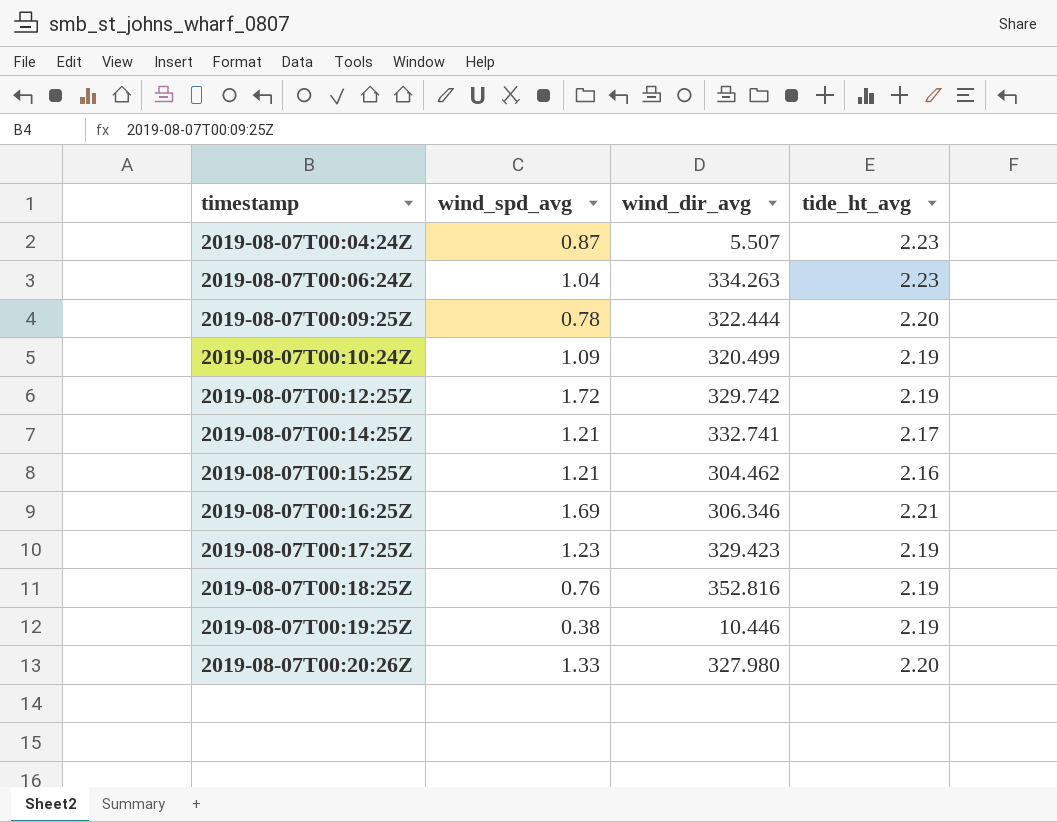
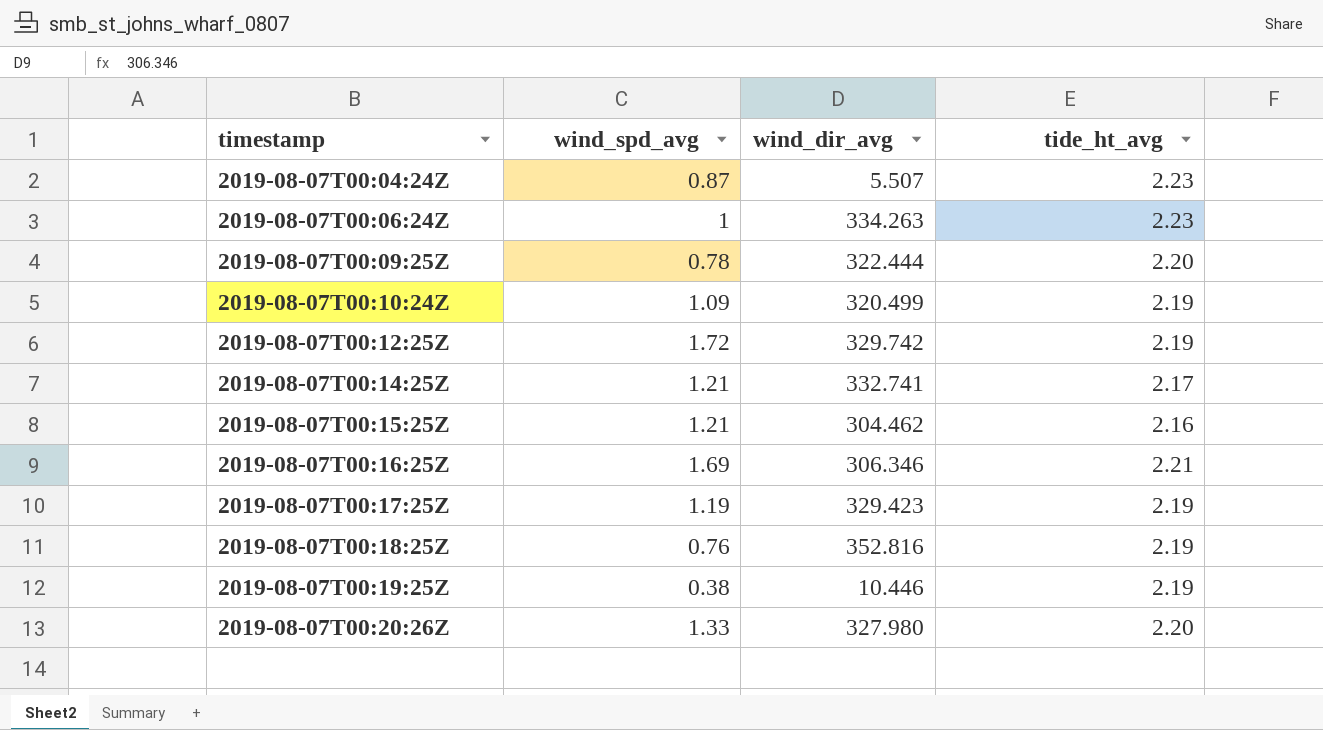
2019-08-07T00:06:24Z | wind_spd_avg: 1.04 -> 1
2019-08-07T00:17:25Z | wind_spd_avg: 1.23 -> 1.19

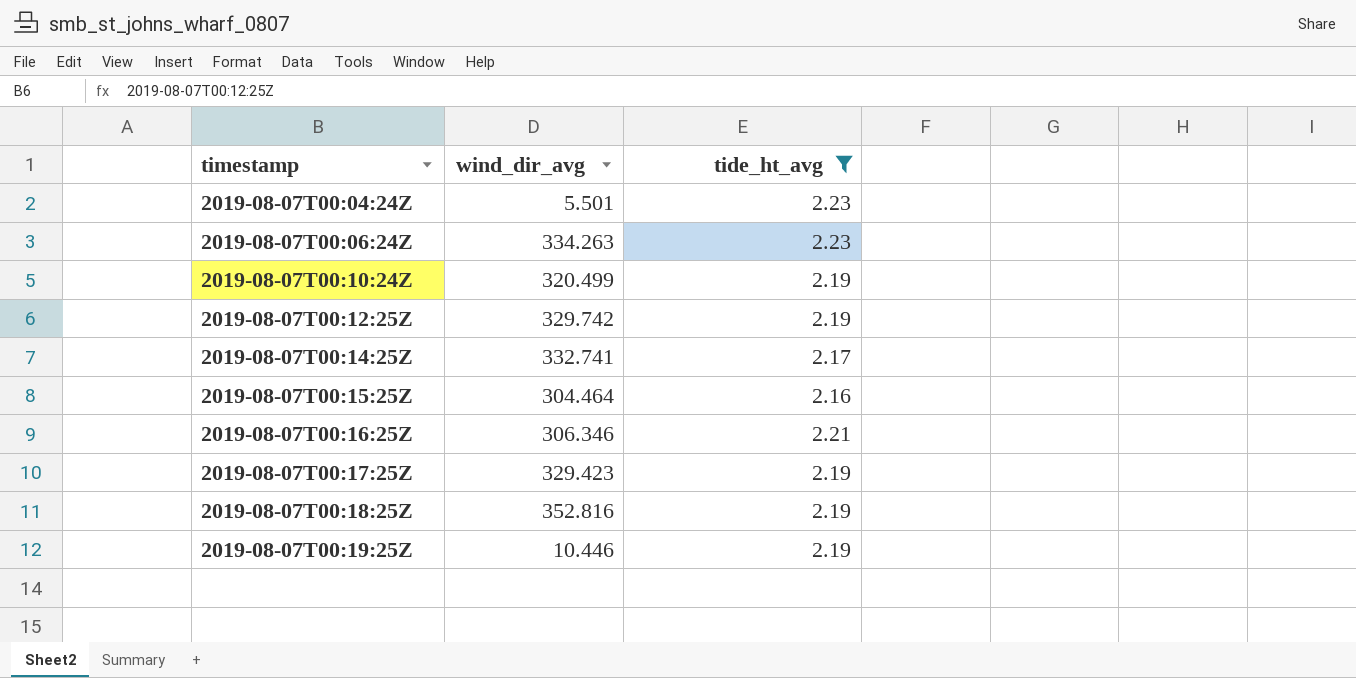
filter: none -> tide_ht_avg != 2.20
column wind_spd_avg | position: 2 -> none
2019-08-07T00:04:24Z | wind_dir_avg: 5.507 -> 5.501
2019-08-07T00:15:25Z | wind_dir_avg: 304.462 -> 304.464

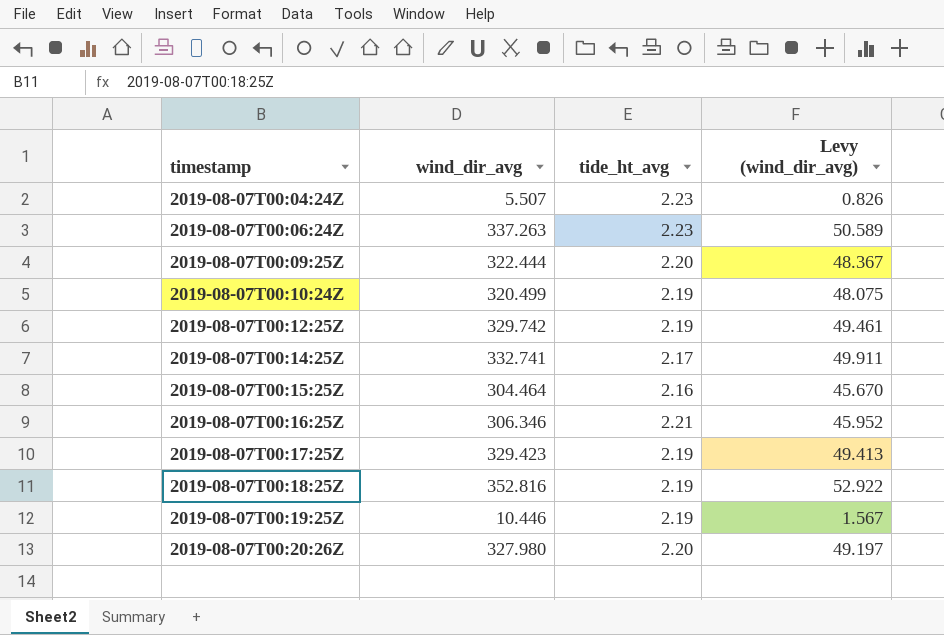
filter: tide_ht_avg != 2.20 -> none
column Levy (wind_dir_avg) | formula: none -> [wind_dir_avg] * 0.15
2019-08-07T00:04:24Z | wind_dir_avg: 5.501 -> 5.507
2019-08-07T00:06:24Z | wind_dir_avg: 334.263 -> 337.263

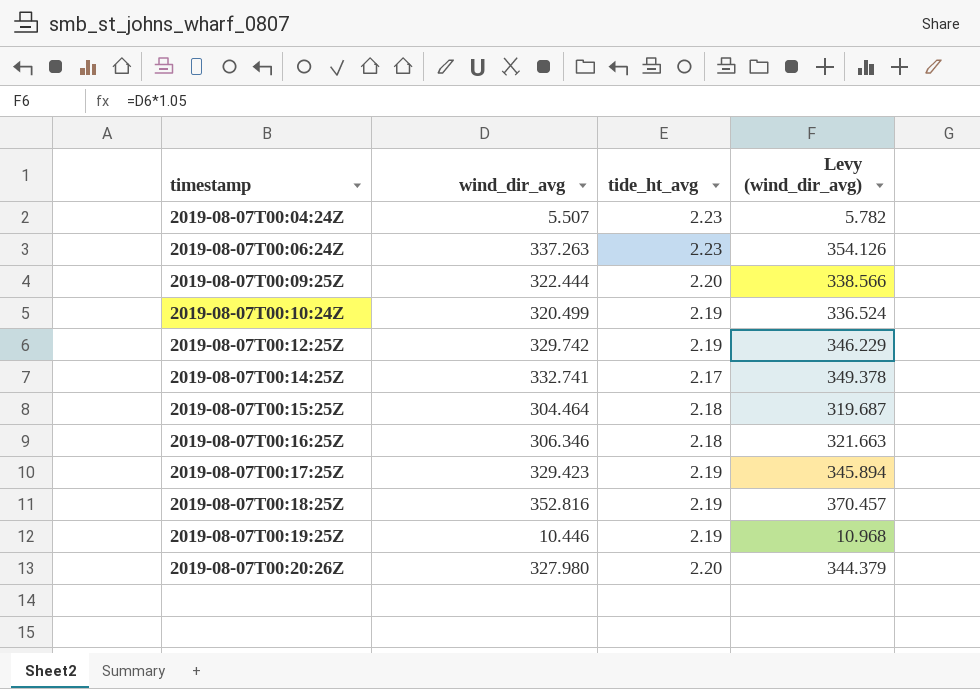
column Levy (wind_dir_avg) | formula: [wind_dir_avg] * 0.15 -> [wind_dir_avg] * 1.05
2019-08-07T00:15:25Z | tide_ht_avg: 2.16 -> 2.18
2019-08-07T00:16:25Z | tide_ht_avg: 2.21 -> 2.18

